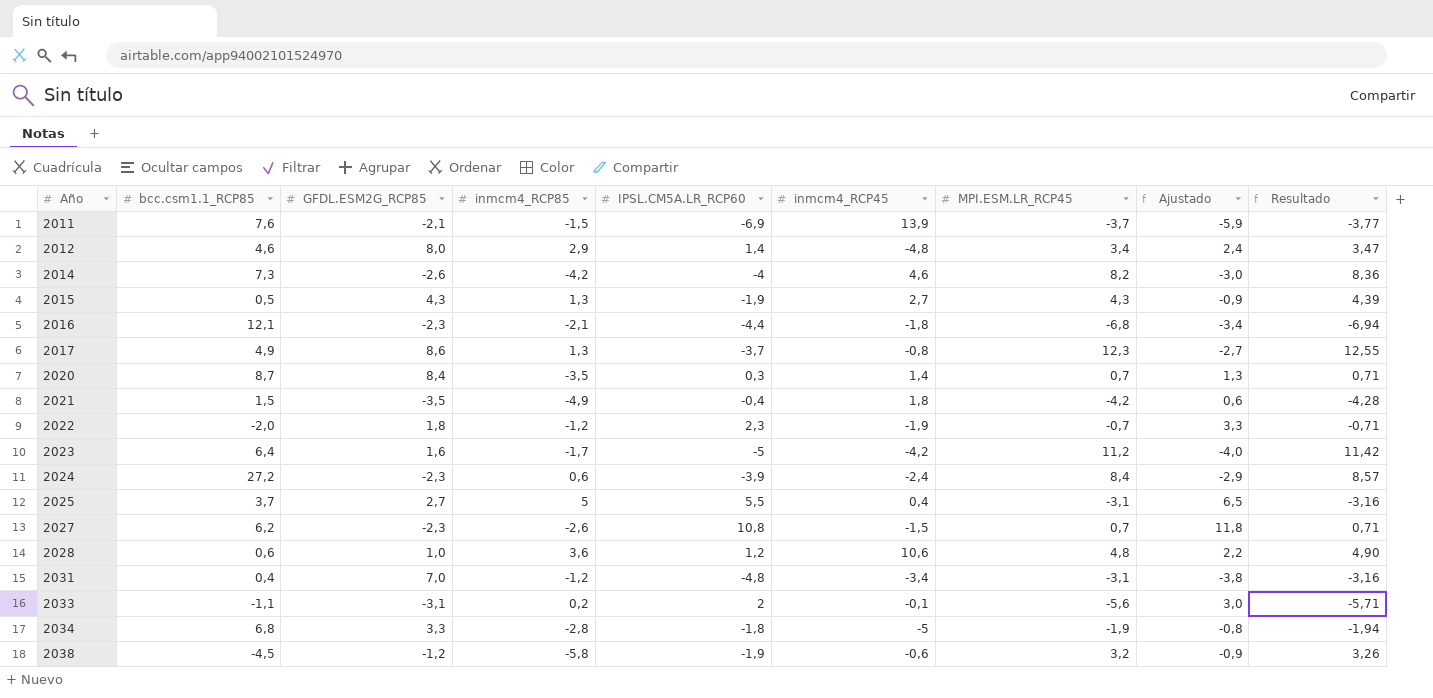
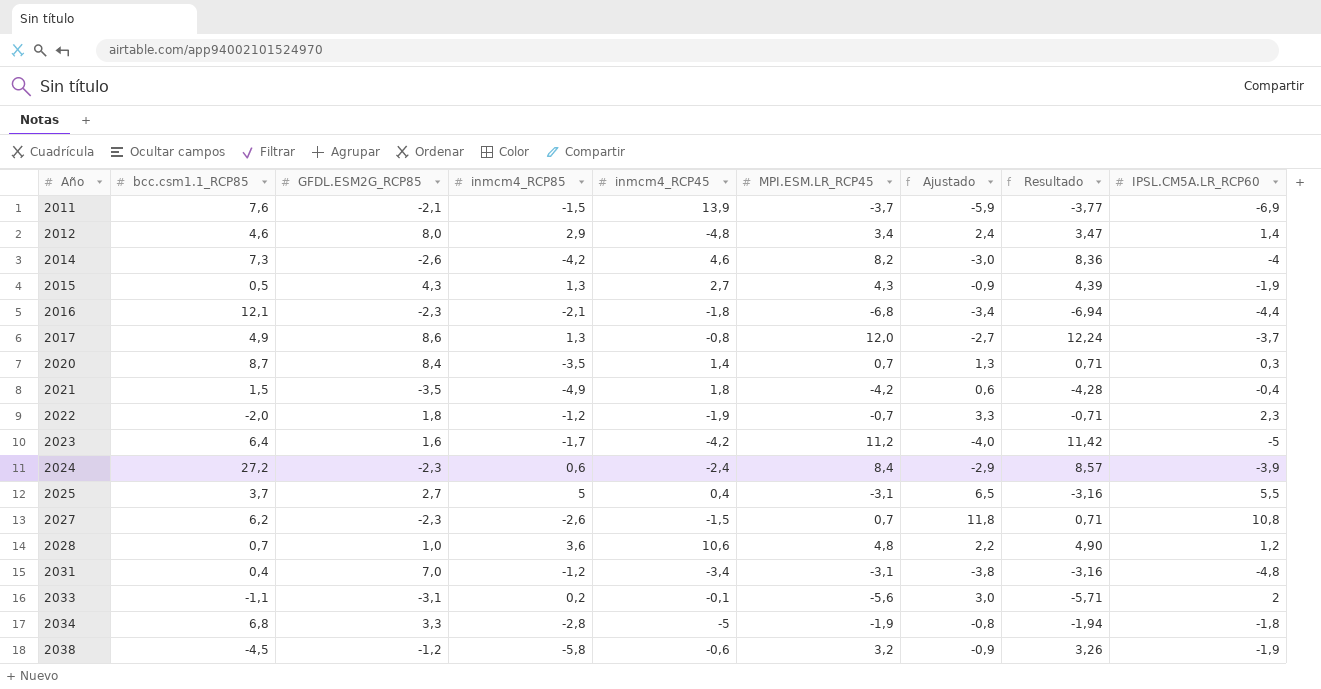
column IPSL.CM5A.LR_RCP60 | position: 5 -> 9
2017 | MPI.ESM.LR_RCP45: 12,3 -> 12,0
2017 | Resultado: 12,55 -> 12,24
2028 | bcc.csm1.1_RCP85: 0,6 -> 0,7

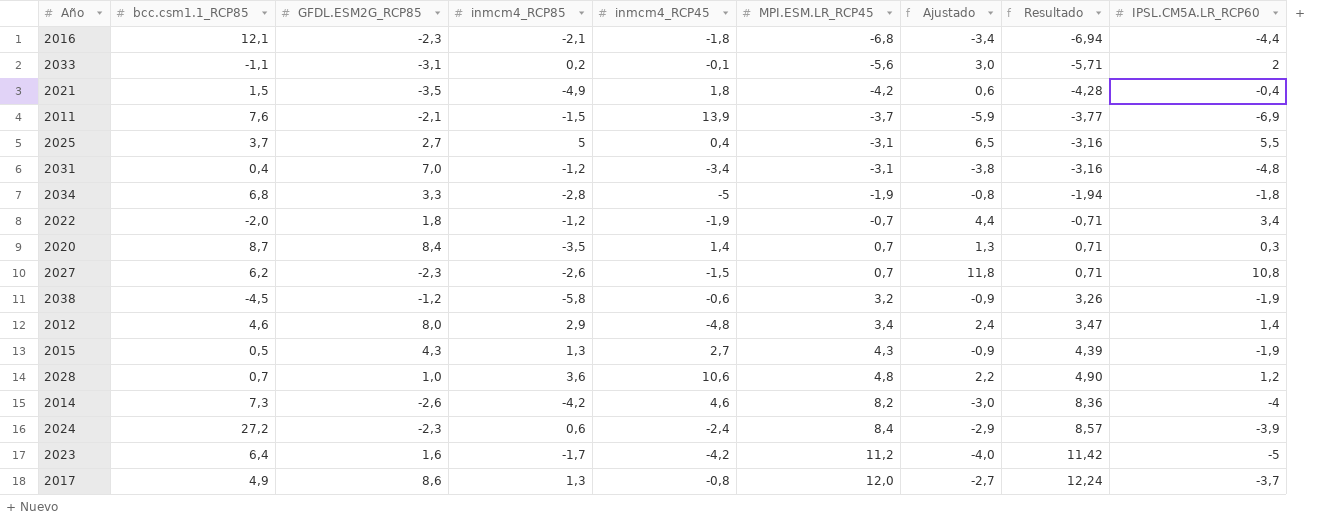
row order: Año ascending -> MPI.ESM.LR_RCP45 ascending
2022 | Ajustado: 3,3 -> 4,4
2022 | IPSL.CM5A.LR_RCP60: 2,3 -> 3,4

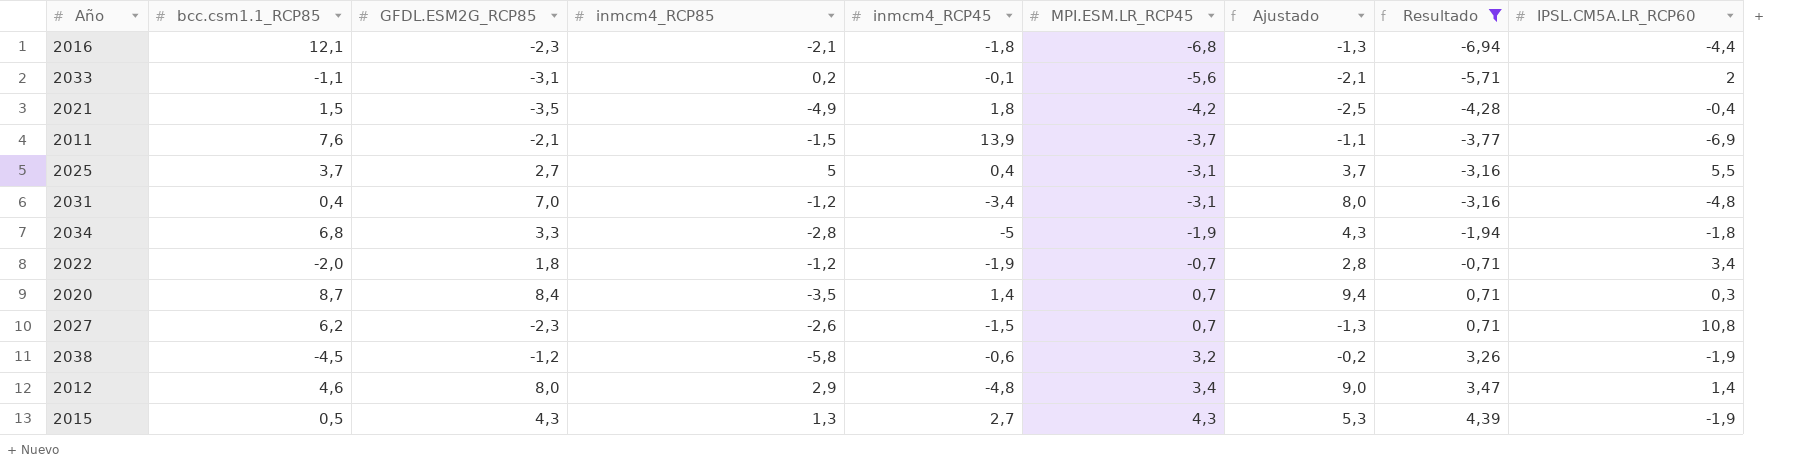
filter: none -> Resultado <= 4,39
column Ajustado | formula: [IPSL.CM5A.LR_RCP60] + 1 -> [GFDL.ESM2G_RCP85] + 1

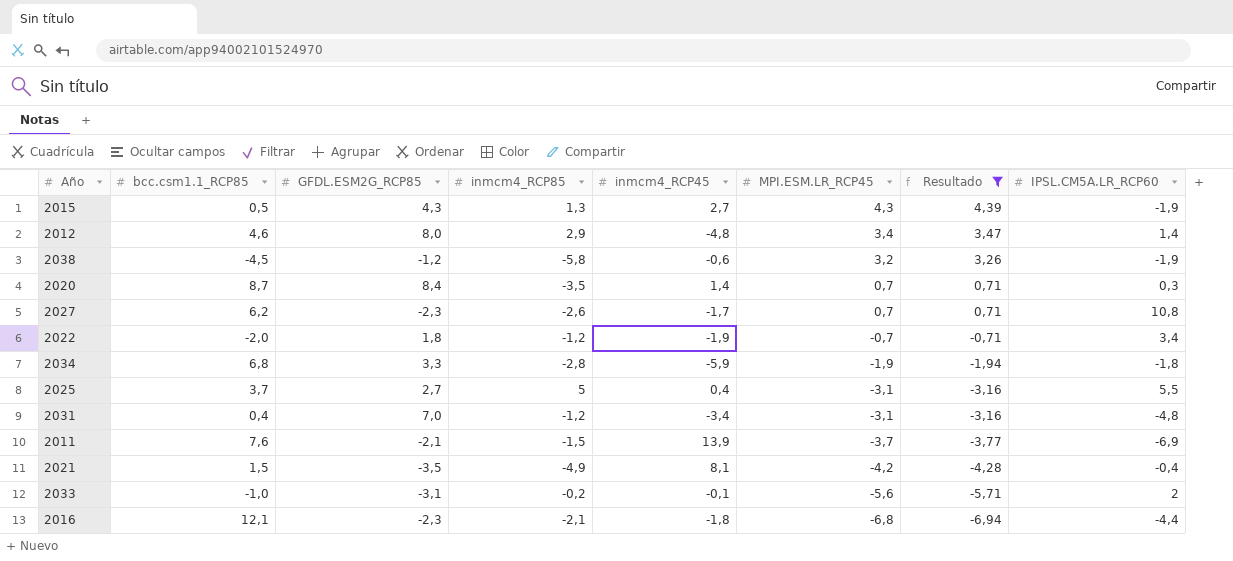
row order: MPI.ESM.LR_RCP45 ascending -> MPI.ESM.LR_RCP45 descending
column Ajustado | formula: [GFDL.ESM2G_RCP85] + 1 -> none
2027 | inmcm4_RCP45: -1,5 -> -1,7
2034 | inmcm4_RCP45: -5 -> -5,9
2021 | inmcm4_RCP45: 1,8 -> 8,1
2033 | bcc.csm1.1_RCP85: -1,1 -> -1,0
2033 | inmcm4_RCP85: 0,2 -> -0,2

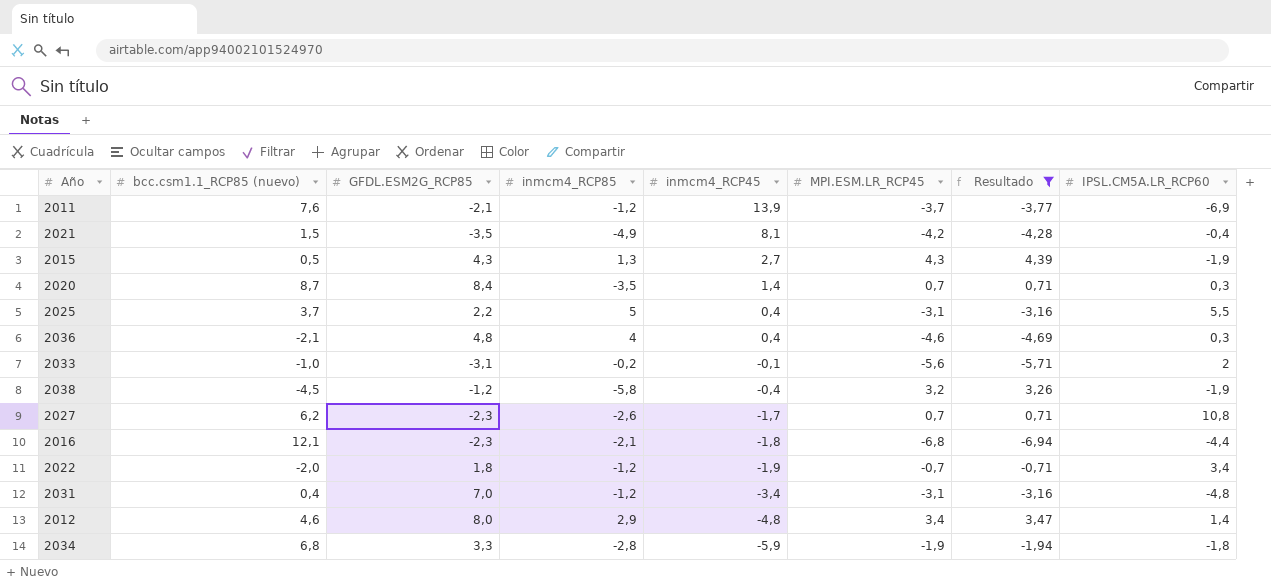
row order: MPI.ESM.LR_RCP45 descending -> inmcm4_RCP45 descending
column name: bcc.csm1.1_RCP85 -> bcc.csm1.1_RCP85 (nuevo)
2011 | inmcm4_RCP85: -1,5 -> -1,2
2025 | GFDL.ESM2G_RCP85: 2,7 -> 2,2
row 2036: none -> -2,1 | 4,8 | 4 | 0,4 | -4,6 | -4,69 | 0,3
2038 | inmcm4_RCP45: -0,6 -> -0,4

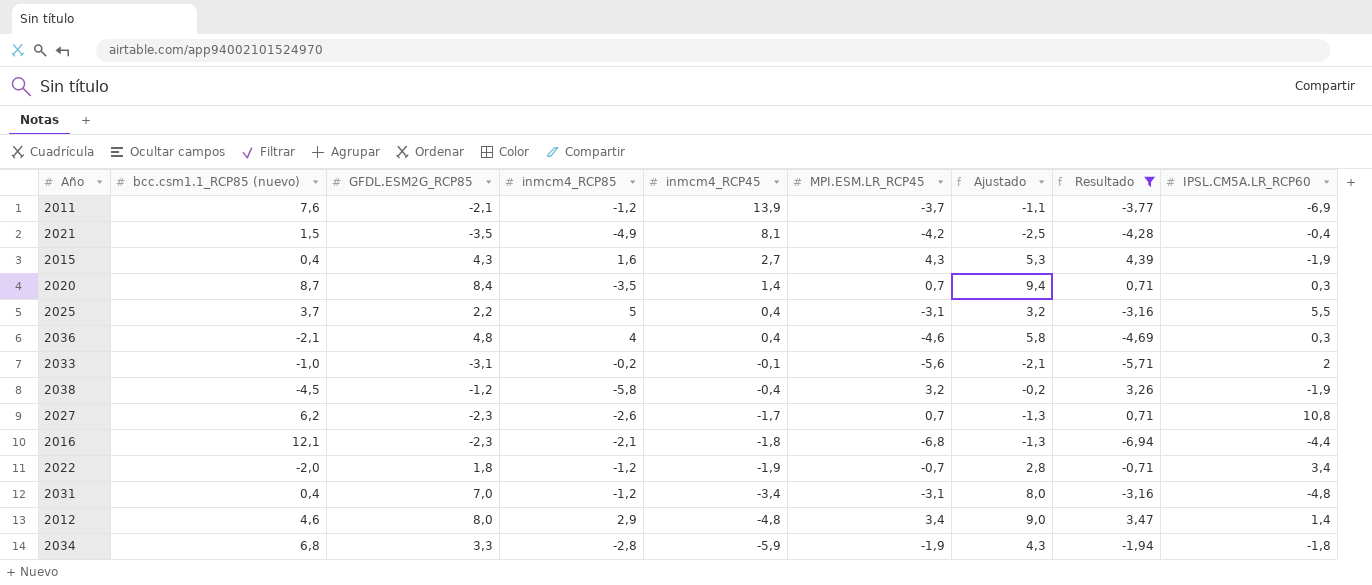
column Ajustado | formula: none -> [GFDL.ESM2G_RCP85] + 1
2015 | bcc.csm1.1_RCP85 (nuevo): 0,5 -> 0,4
2015 | inmcm4_RCP85: 1,3 -> 1,6

